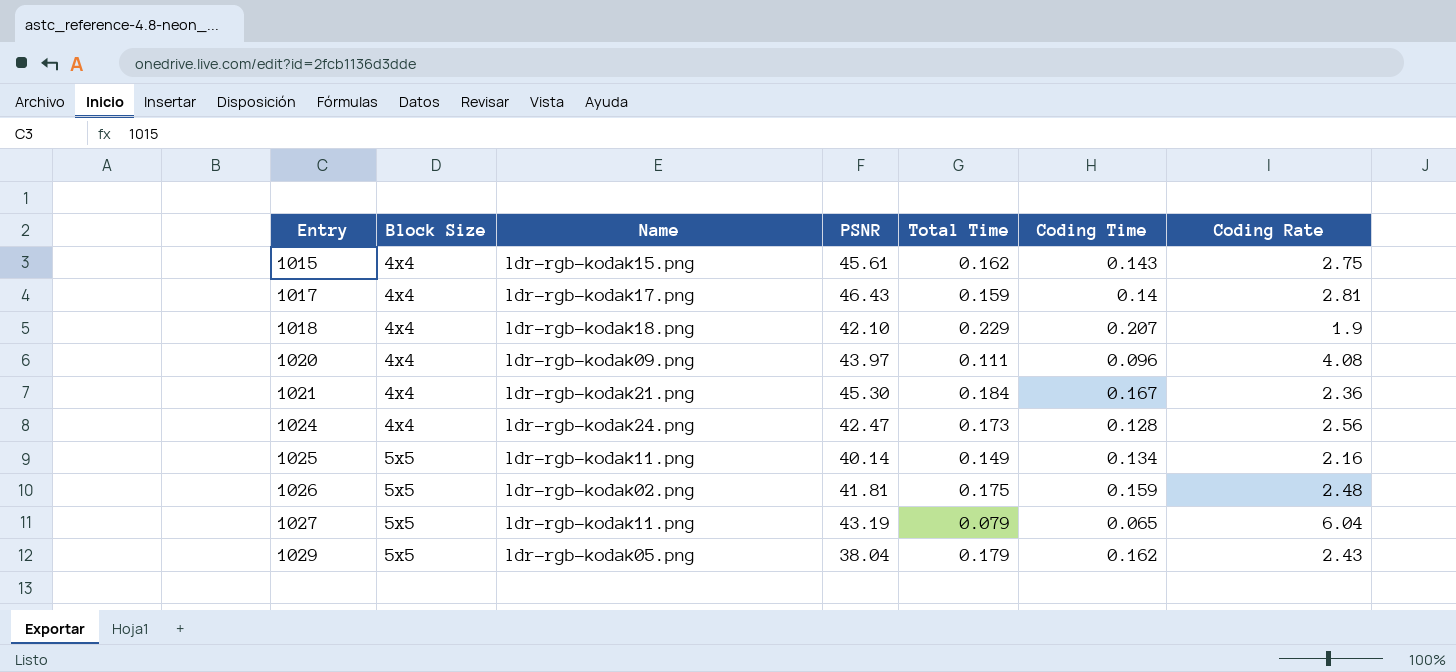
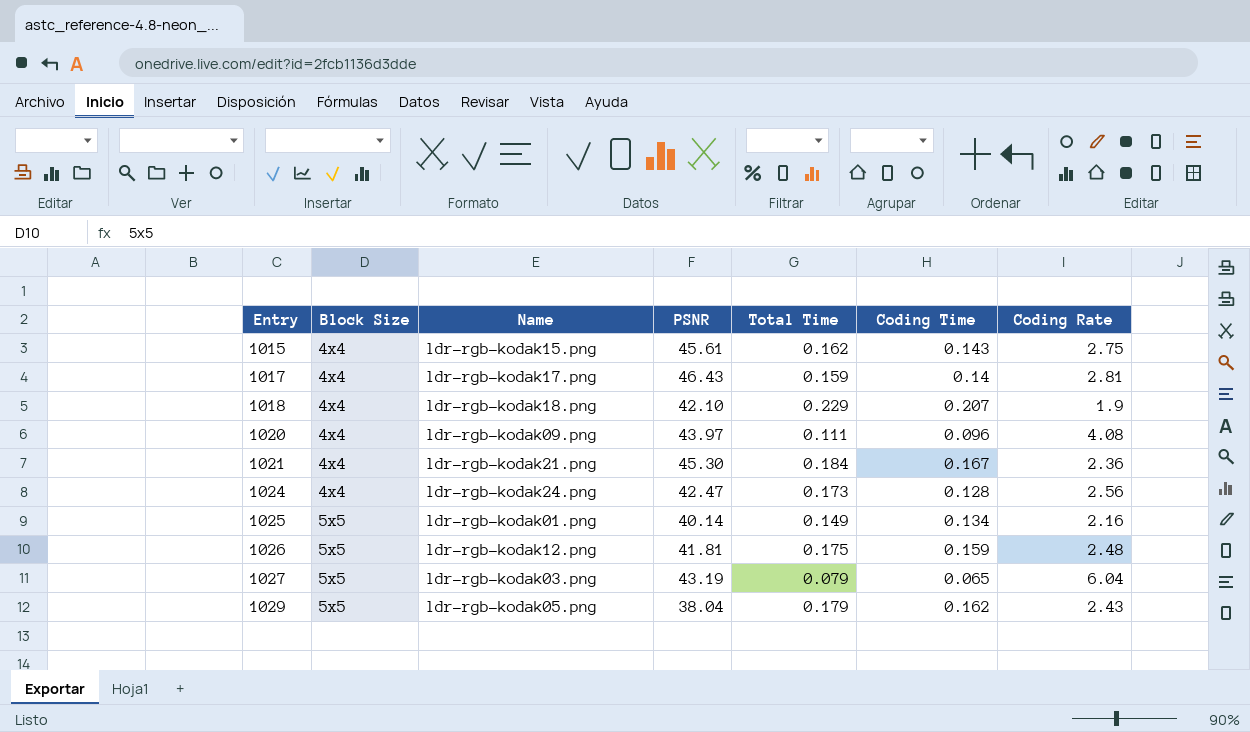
1025 | Name: ldr-rgb-kodak11.png -> ldr-rgb-kodak01.png
1026 | Name: ldr-rgb-kodak02.png -> ldr-rgb-kodak12.png
1027 | Name: ldr-rgb-kodak11.png -> ldr-rgb-kodak03.png

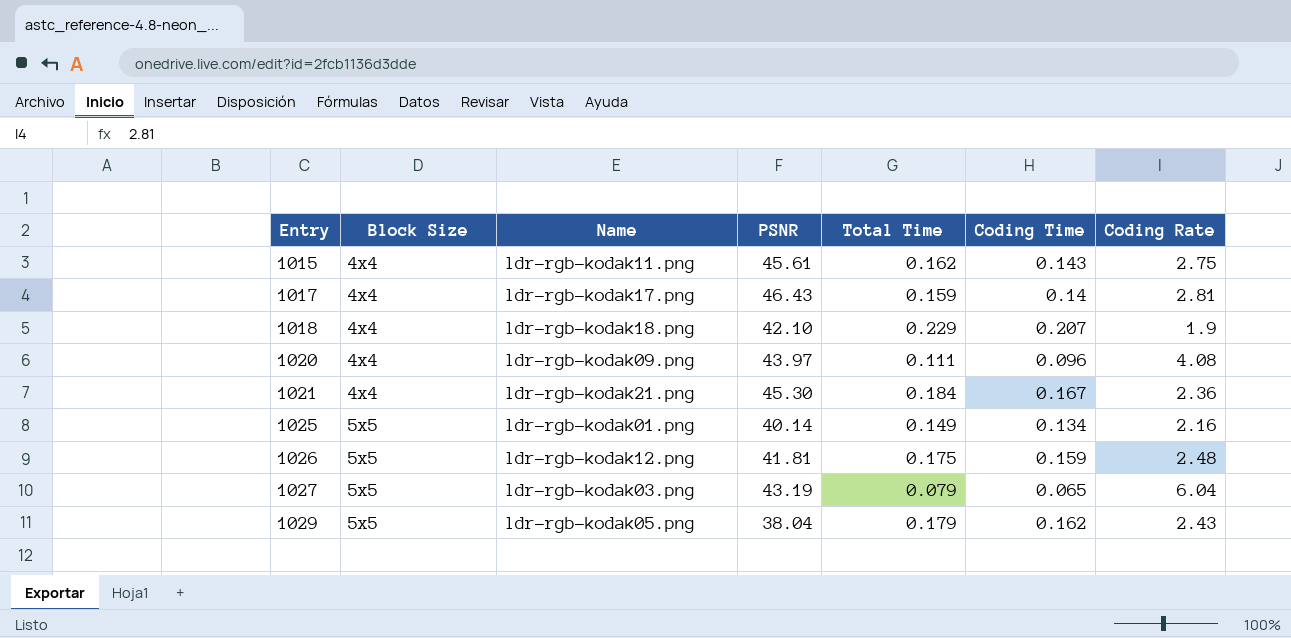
row 1024: 4x4 | ldr-rgb-kodak24.png | 42.47 | 0.173 | 0.128 | 2.56 -> none
1015 | Name: ldr-rgb-kodak15.png -> ldr-rgb-kodak11.png

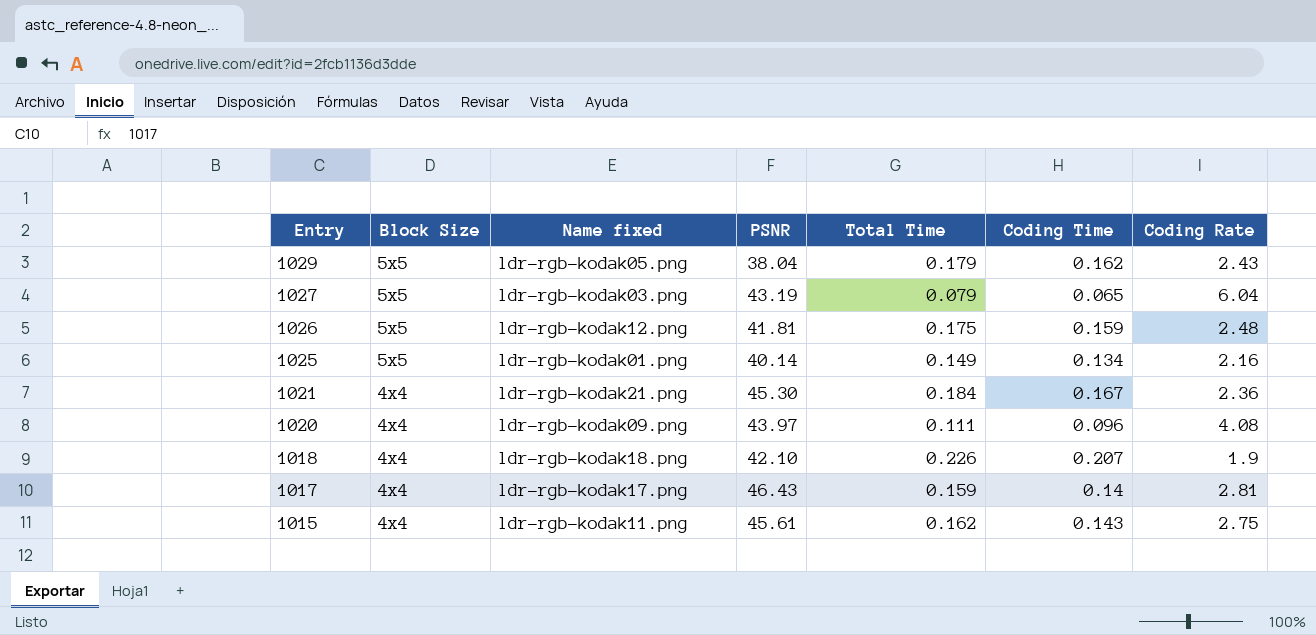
row order: Entry ascending -> Entry descending
column name: Name -> Name fixed
1018 | Total Time: 0.229 -> 0.226

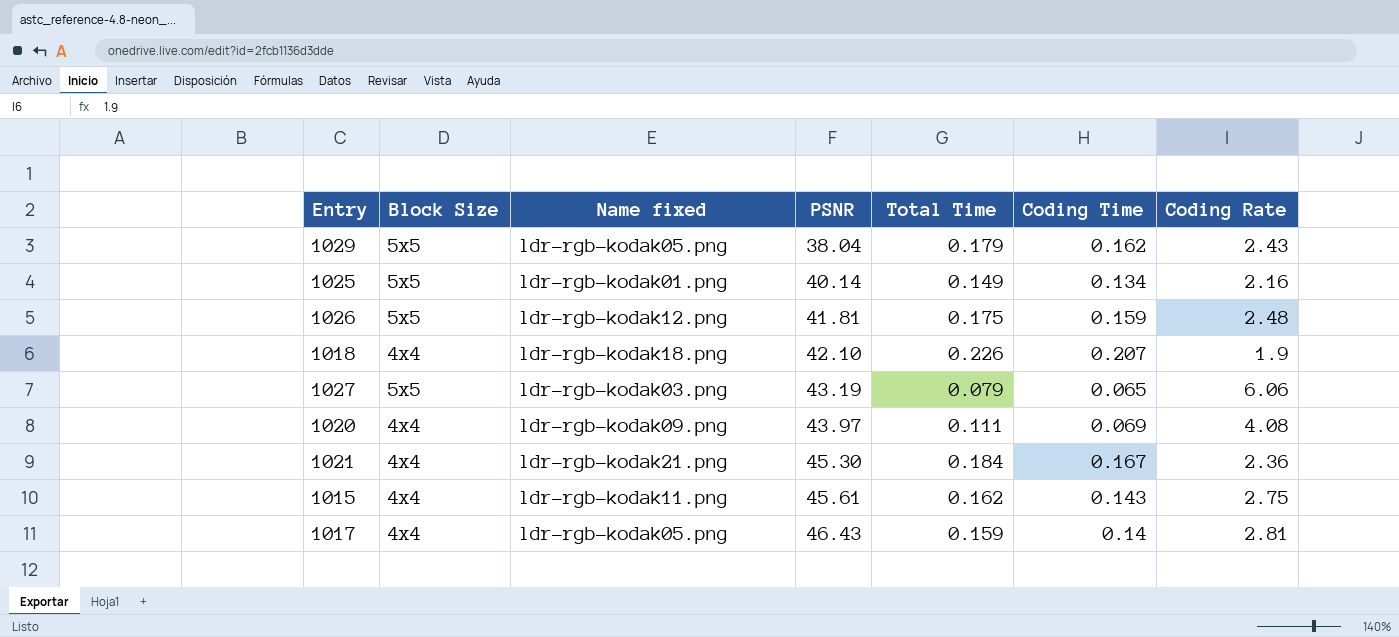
row order: Entry descending -> PSNR ascending
1027 | Coding Rate: 6.04 -> 6.06
1020 | Coding Time: 0.096 -> 0.069
1017 | Name fixed: ldr-rgb-kodak17.png -> ldr-rgb-kodak05.png

